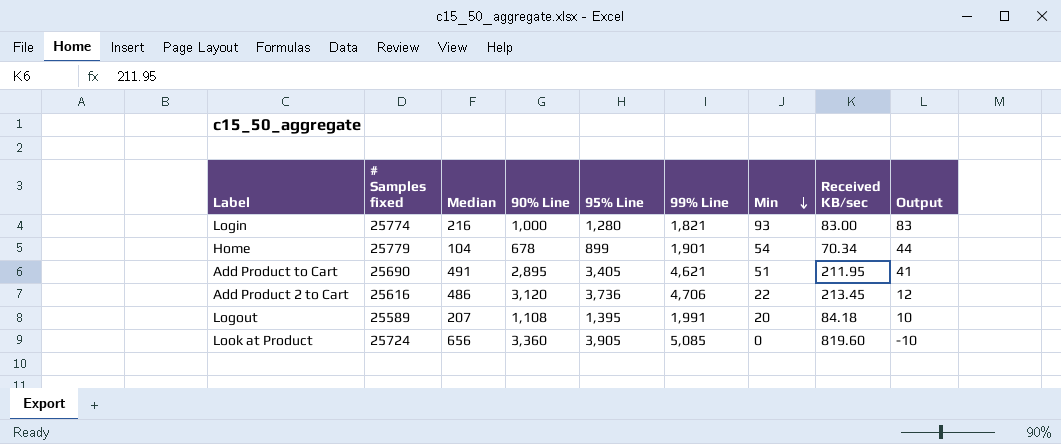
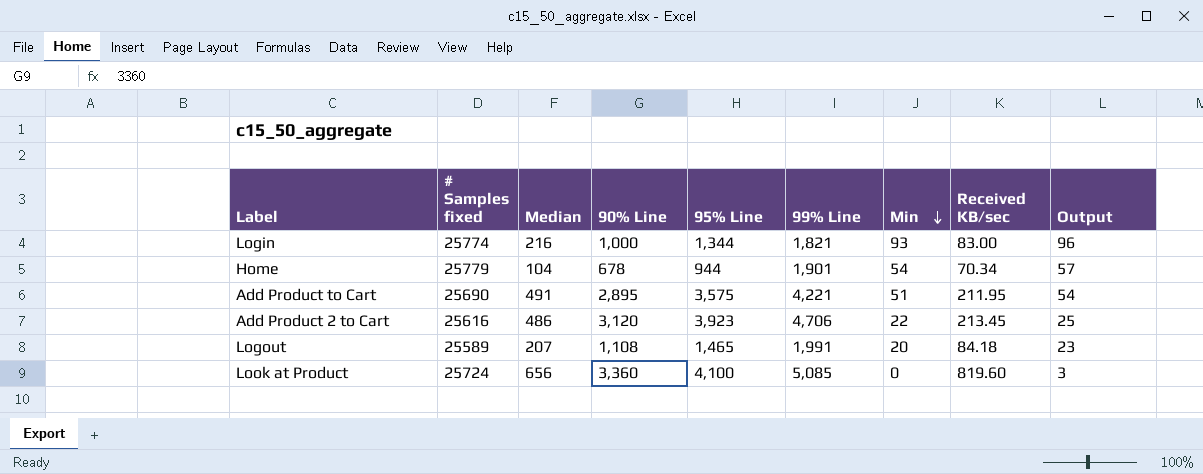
column Output | formula: [Min] - 10 -> [Min] + 3
Login | 95% Line: 1,280 -> 1,344
Home | 95% Line: 899 -> 944
Add Product to Cart | 95% Line: 3,405 -> 3,575
Add Product to Cart | 99% Line: 4,621 -> 4,221
Add Product 2 to Cart | 95% Line: 3,736 -> 3,923
Logout | 95% Line: 1,395 -> 1,465
Look at Product | 95% Line: 3,905 -> 4,100

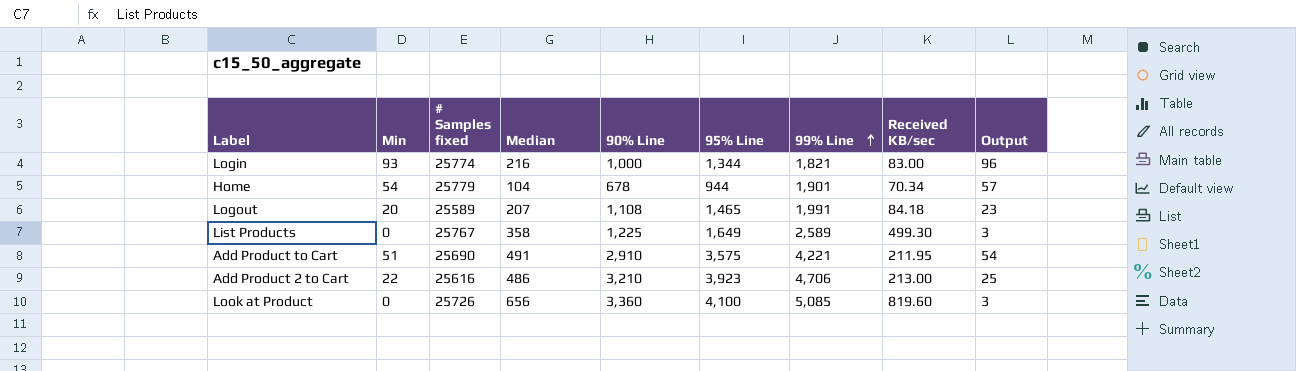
row order: Min descending -> 99% Line ascending
column Min | position: 7 -> 2
row List Products: none -> 0 | 25767 | 358 | 1,225 | 1,649 | 2,589 | 499.30 | 3
Add Product to Cart | 90% Line: 2,895 -> 2,910
Add Product 2 to Cart | 90% Line: 3,120 -> 3,210
Add Product 2 to Cart | Received KB/sec: 213.45 -> 213.00
Look at Product | # Samples fixed: 25724 -> 25726

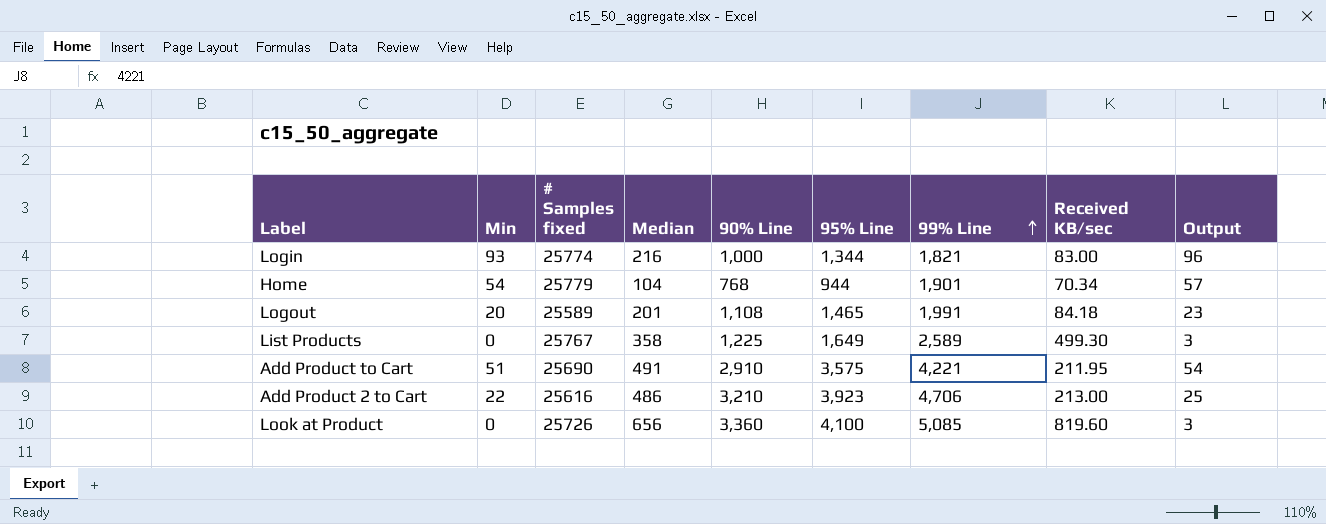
Home | 90% Line: 678 -> 768
Logout | Median: 207 -> 201

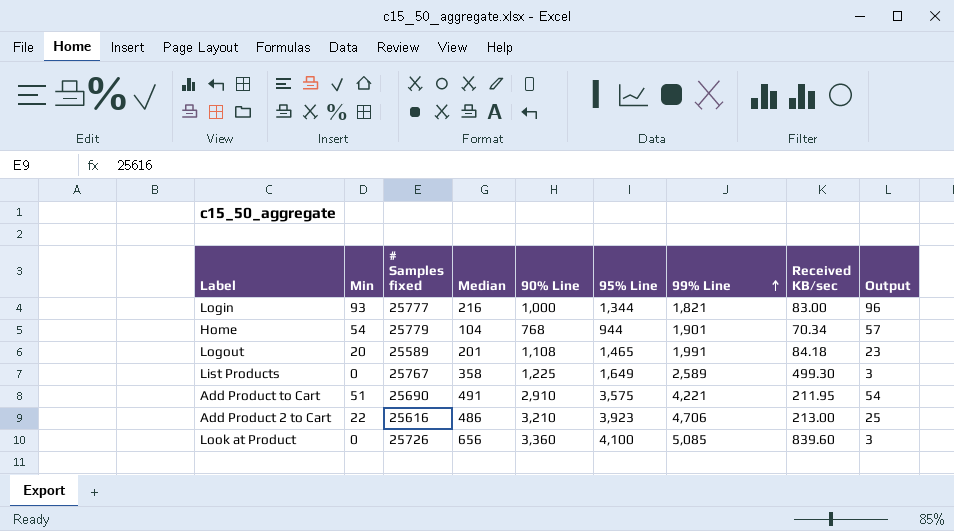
Login | # Samples fixed: 25774 -> 25777
Look at Product | Received KB/sec: 819.60 -> 839.60

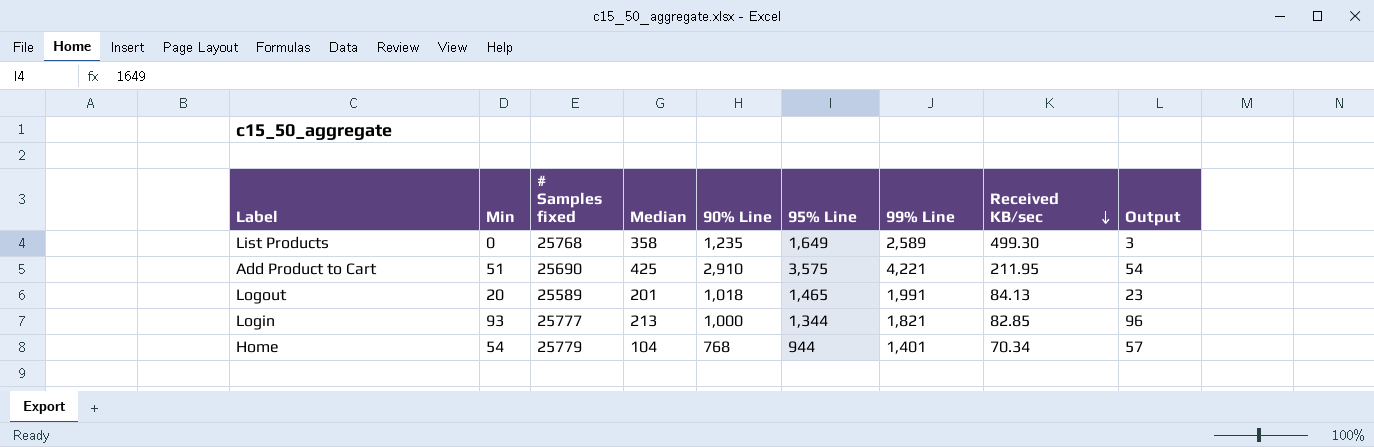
row order: 99% Line ascending -> Received KB/sec descending
row Add Product 2 to Cart: 22 | 25616 | 486 | 3,210 | 3,923 | 4,706 | 213.00 | 25 -> none
row Look at Product: 0 | 25726 | 656 | 3,360 | 4,100 | 5,085 | 839.60 | 3 -> none
List Products | # Samples fixed: 25767 -> 25768
List Products | 90% Line: 1,225 -> 1,235
Add Product to Cart | Median: 491 -> 425
Logout | 90% Line: 1,108 -> 1,018
Logout | Received KB/sec: 84.18 -> 84.13
Login | Median: 216 -> 213
Login | Received KB/sec: 83.00 -> 82.85
Home | 99% Line: 1,901 -> 1,401

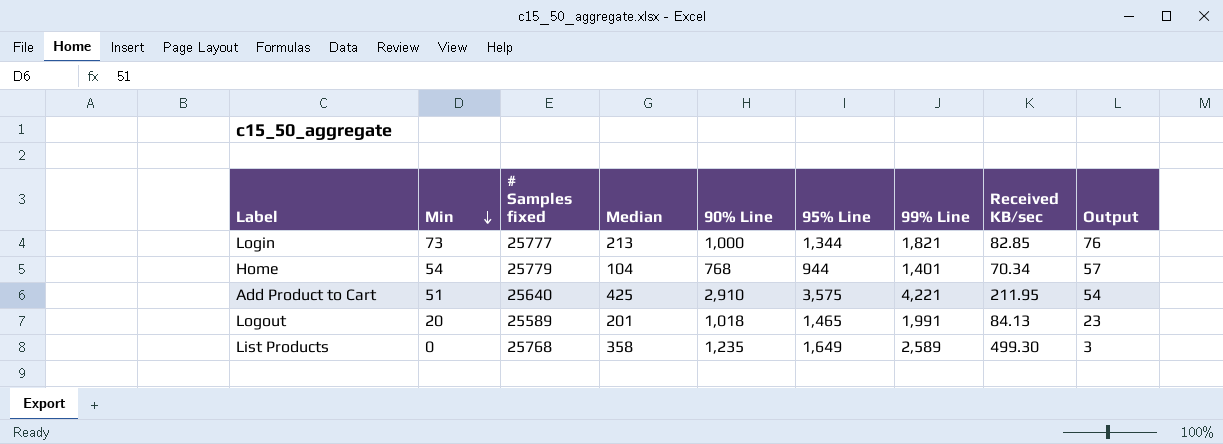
row order: Received KB/sec descending -> Min descending
Login | Min: 93 -> 73
Login | Output: 96 -> 76
Add Product to Cart | # Samples fixed: 25690 -> 25640

